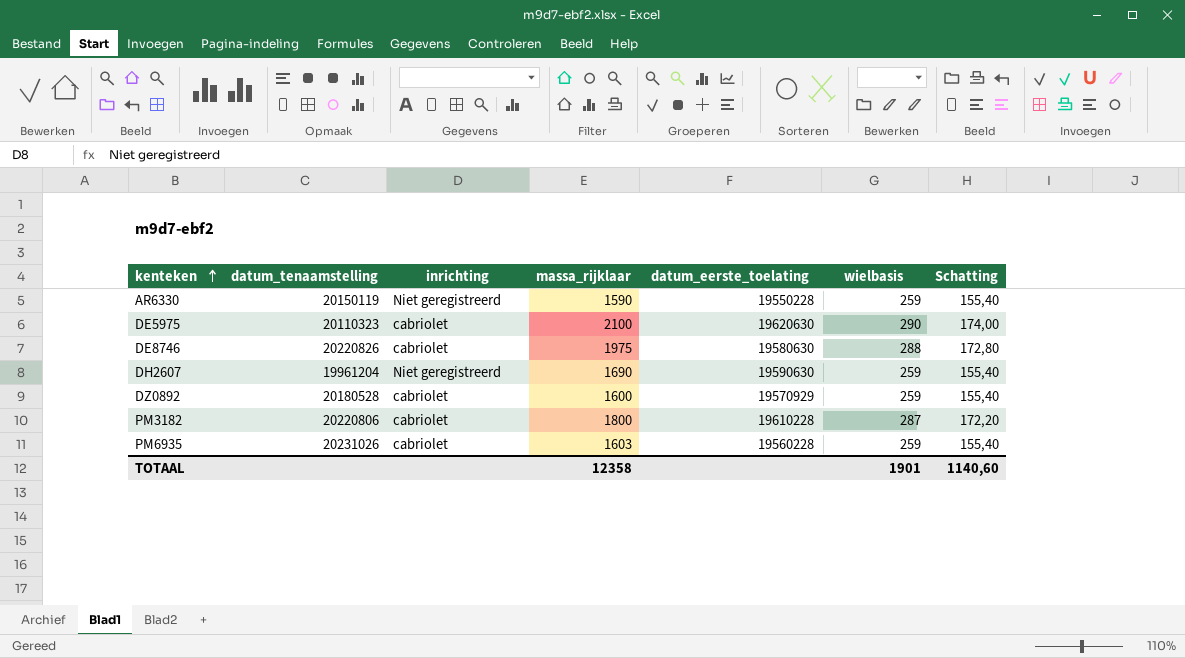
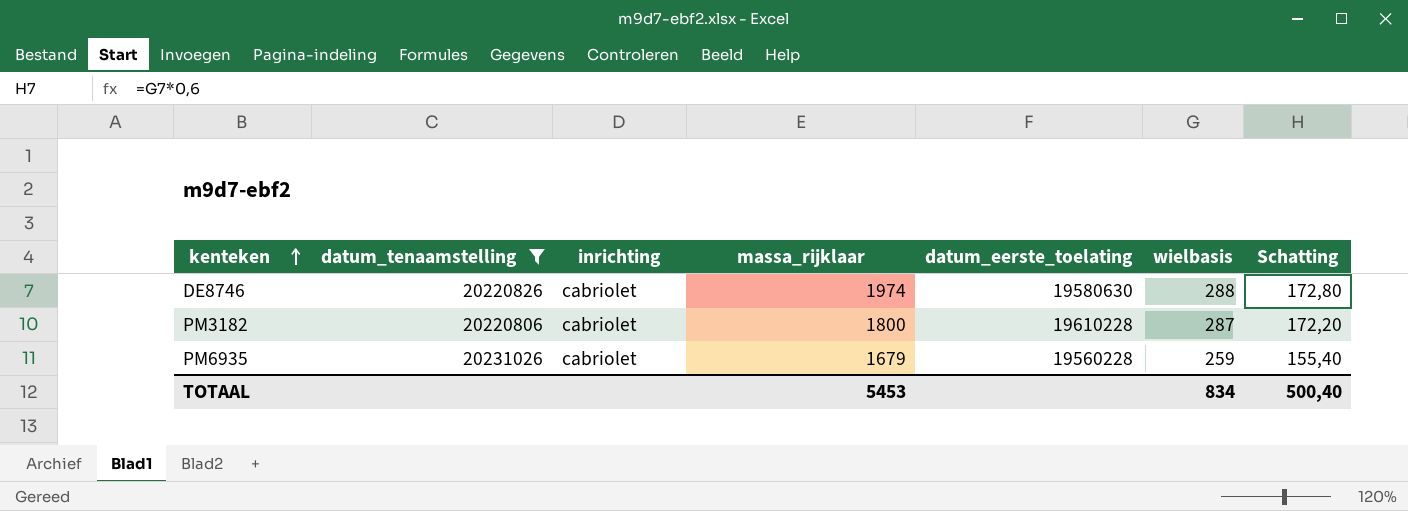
filter: none -> datum_tenaamstelling >= 20220806
DE8746 | massa_rijklaar: 1975 -> 1974
PM6935 | massa_rijklaar: 1603 -> 1679
TOTAAL | massa_rijklaar: 12358 -> 5453
TOTAAL | wielbasis: 1901 -> 834
TOTAAL | Schatting: 1140,60 -> 500,40

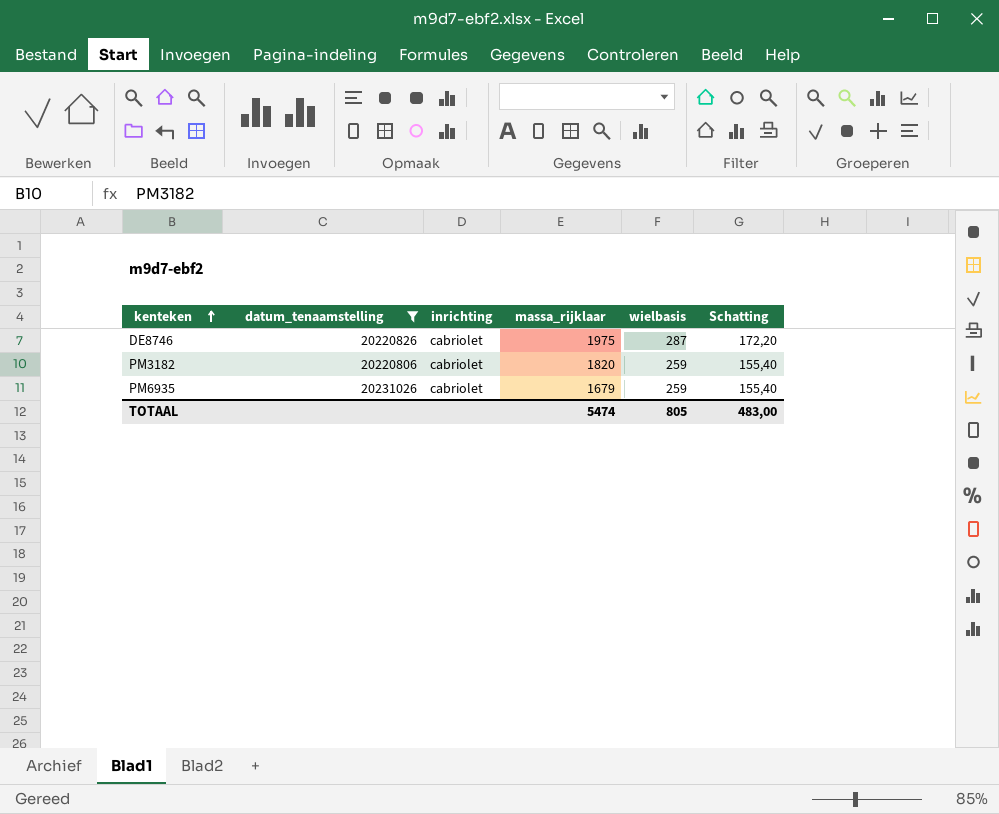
column datum_eerste_toelating | position: 5 -> none
DE8746 | massa_rijklaar: 1974 -> 1975
DE8746 | wielbasis: 288 -> 287
DE8746 | Schatting: 172,80 -> 172,20
PM3182 | massa_rijklaar: 1800 -> 1820
PM3182 | wielbasis: 287 -> 259
PM3182 | Schatting: 172,20 -> 155,40
TOTAAL | massa_rijklaar: 5453 -> 5474
TOTAAL | wielbasis: 834 -> 805
TOTAAL | Schatting: 500,40 -> 483,00

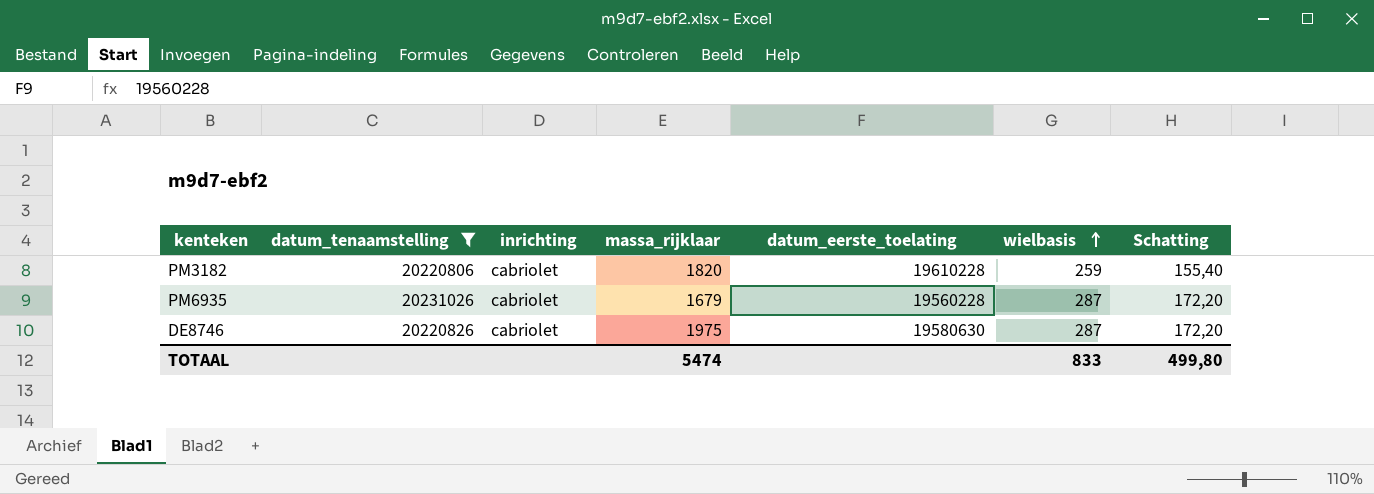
row order: kenteken ascending -> wielbasis ascending
column datum_eerste_toelating | position: none -> 5
PM6935 | wielbasis: 259 -> 287
PM6935 | Schatting: 155,40 -> 172,20
TOTAAL | wielbasis: 805 -> 833
TOTAAL | Schatting: 483,00 -> 499,80

